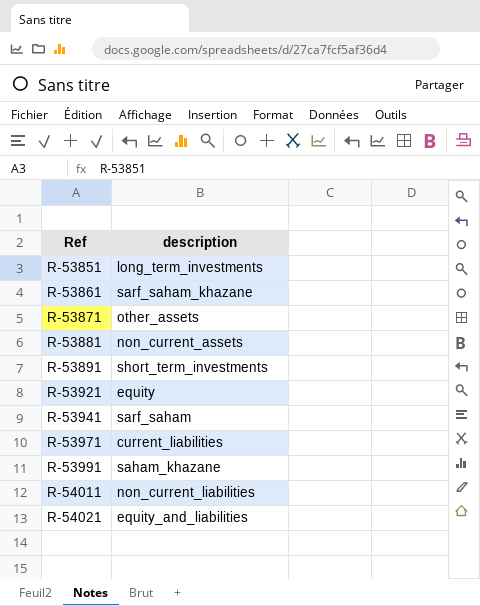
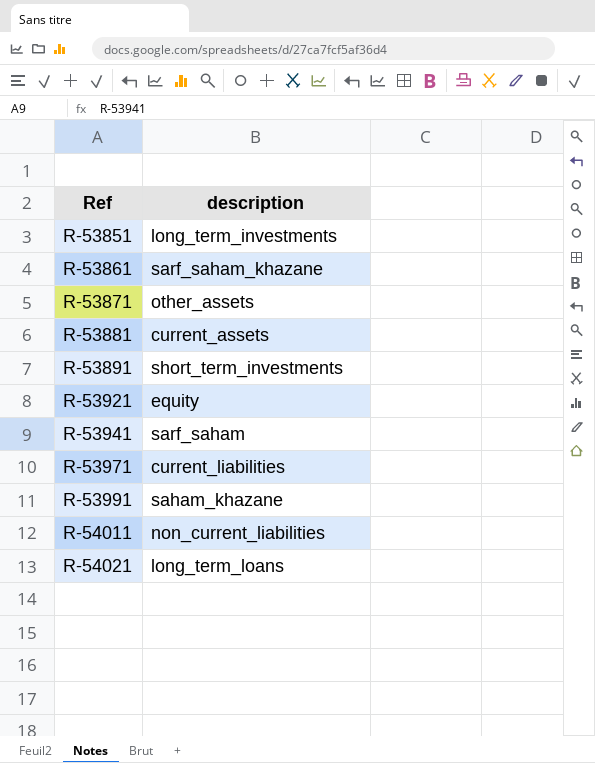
R-53881 | description: non_current_assets -> current_assets
R-54021 | description: equity_and_liabilities -> long_term_loans

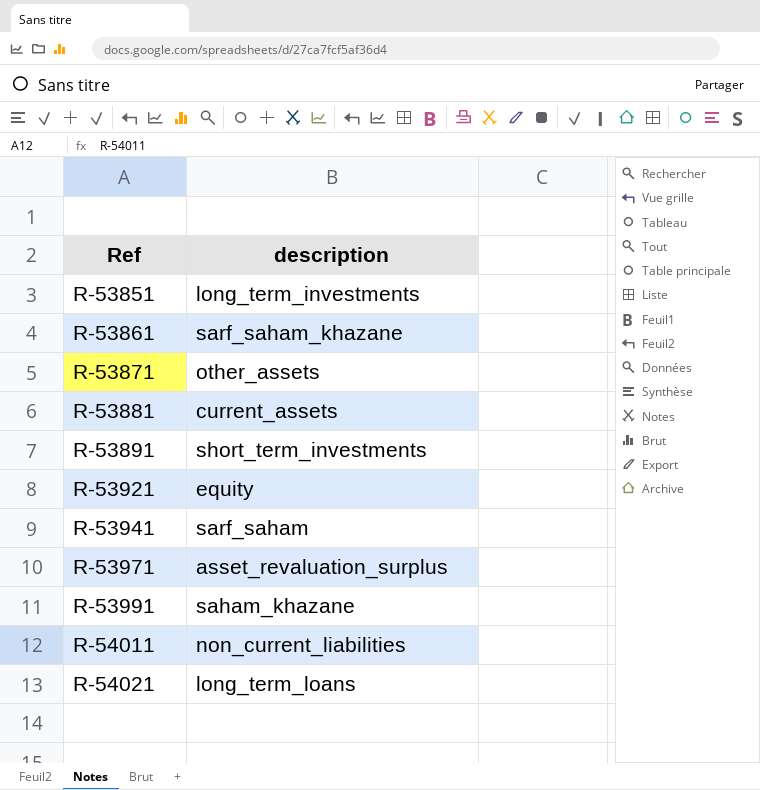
R-53971 | description: current_liabilities -> asset_revaluation_surplus

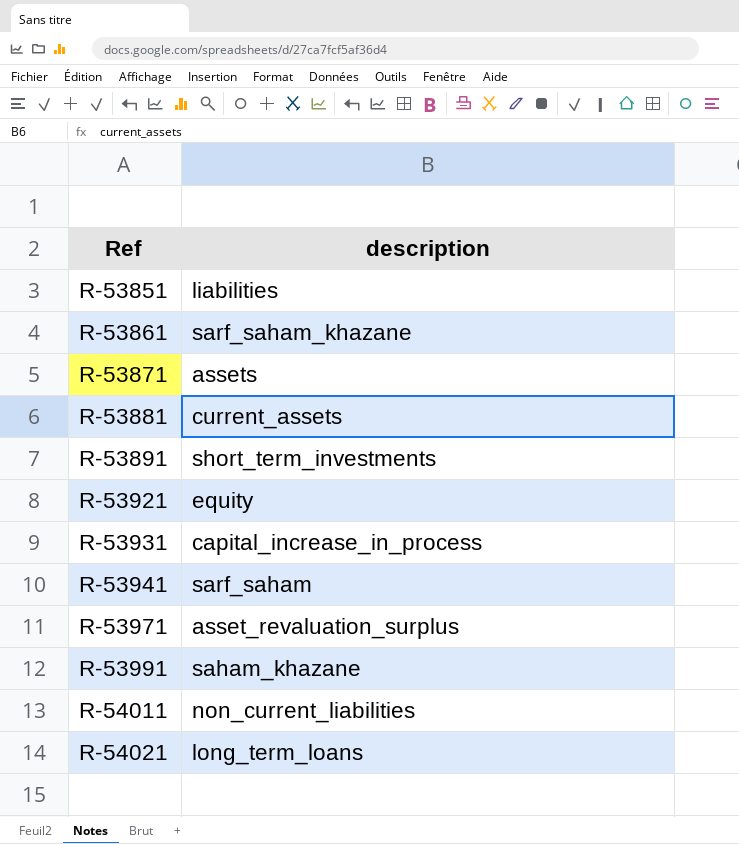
R-53851 | description: long_term_investments -> liabilities
R-53871 | description: other_assets -> assets
row R-53931: none -> capital_increase_in_process

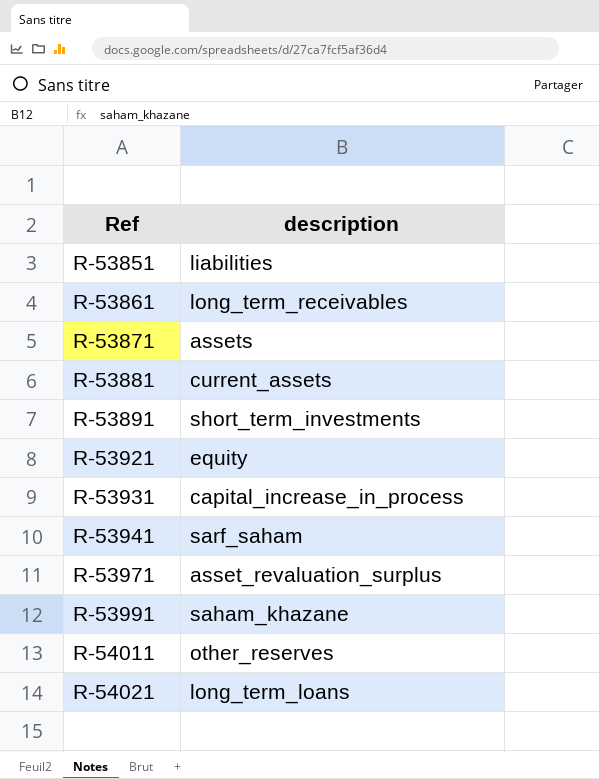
R-53861 | description: sarf_saham_khazane -> long_term_receivables
R-54011 | description: non_current_liabilities -> other_reserves

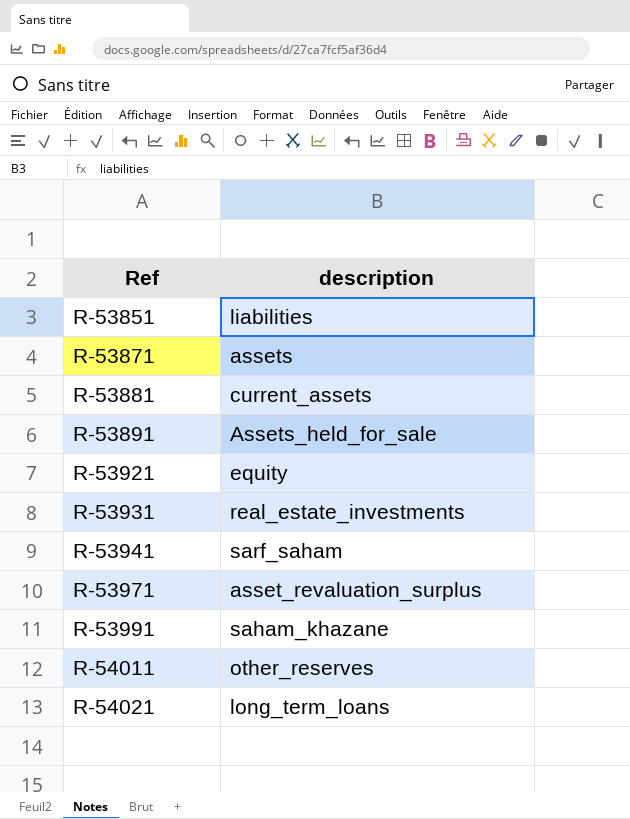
row R-53861: long_term_receivables -> none
R-53891 | description: short_term_investments -> Assets_held_for_sale
R-53931 | description: capital_increase_in_process -> real_estate_investments

